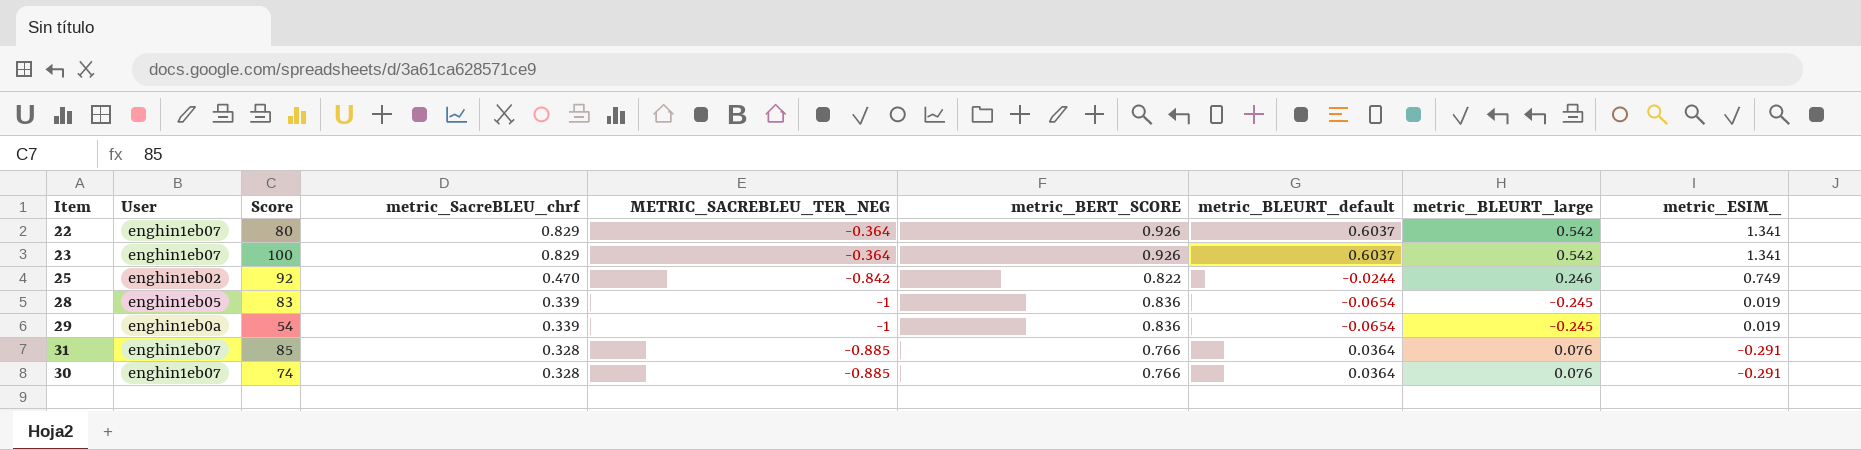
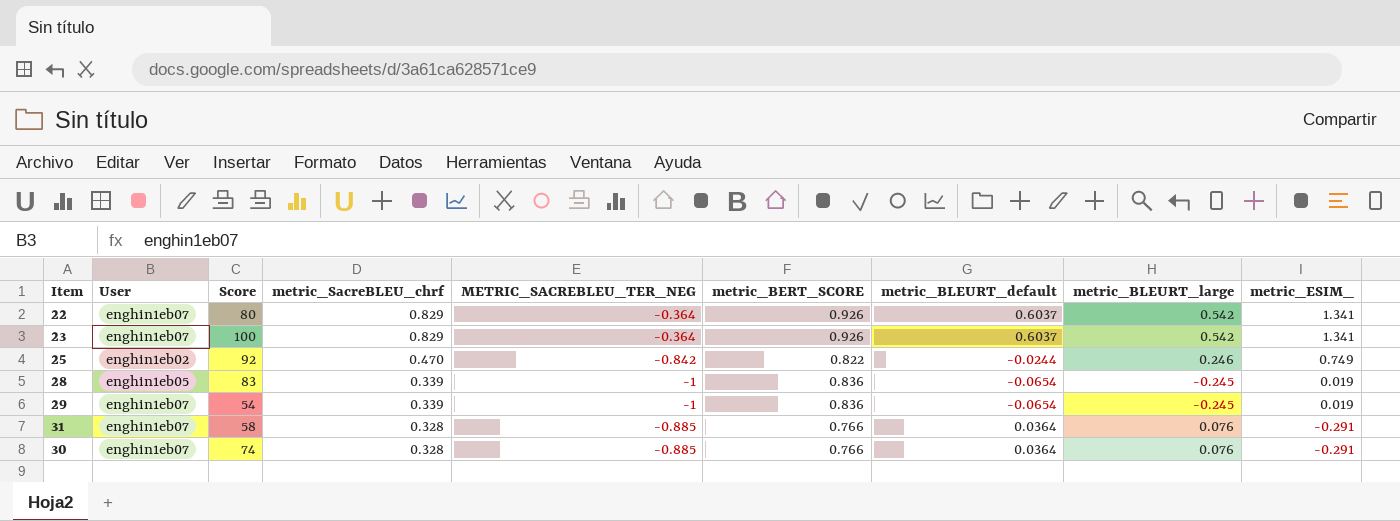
29 | User: enghin1eb0a -> enghin1eb07
31 | Score: 85 -> 58

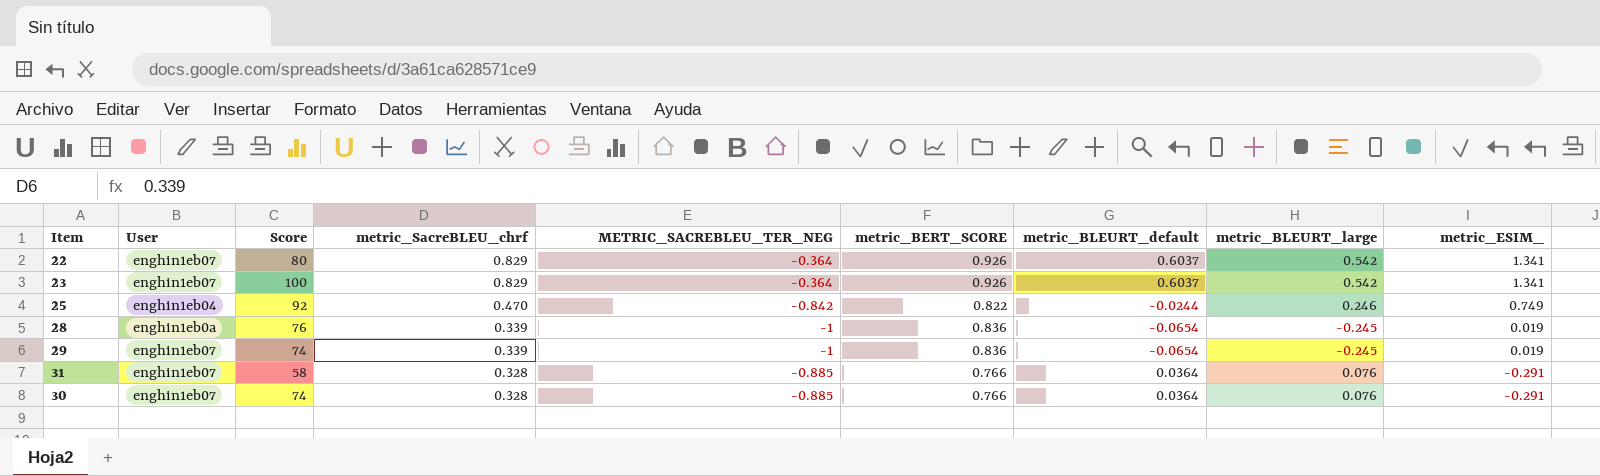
25 | User: enghin1eb02 -> enghin1eb04
28 | User: enghin1eb05 -> enghin1eb0a
28 | Score: 83 -> 76
29 | Score: 54 -> 74

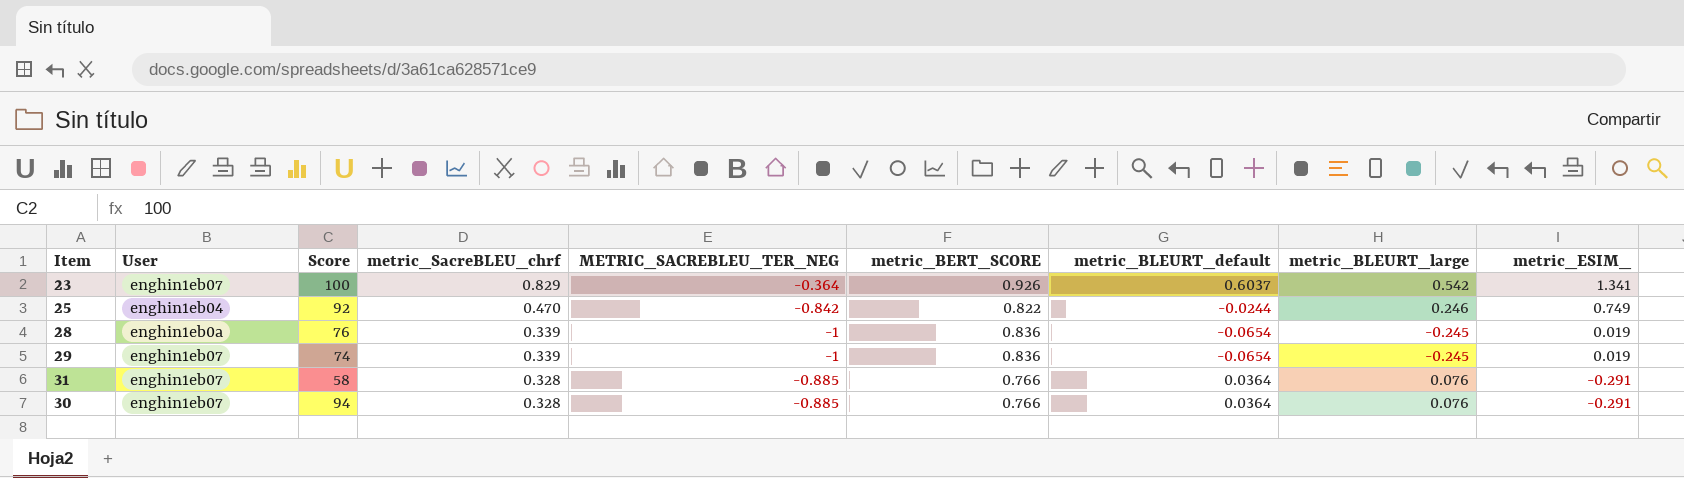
row 22: enghin1eb07 | 80 | 0.829 | -0.364 | 0.926 | 0.6037 | 0.542 | 1.341 -> none
30 | Score: 74 -> 94

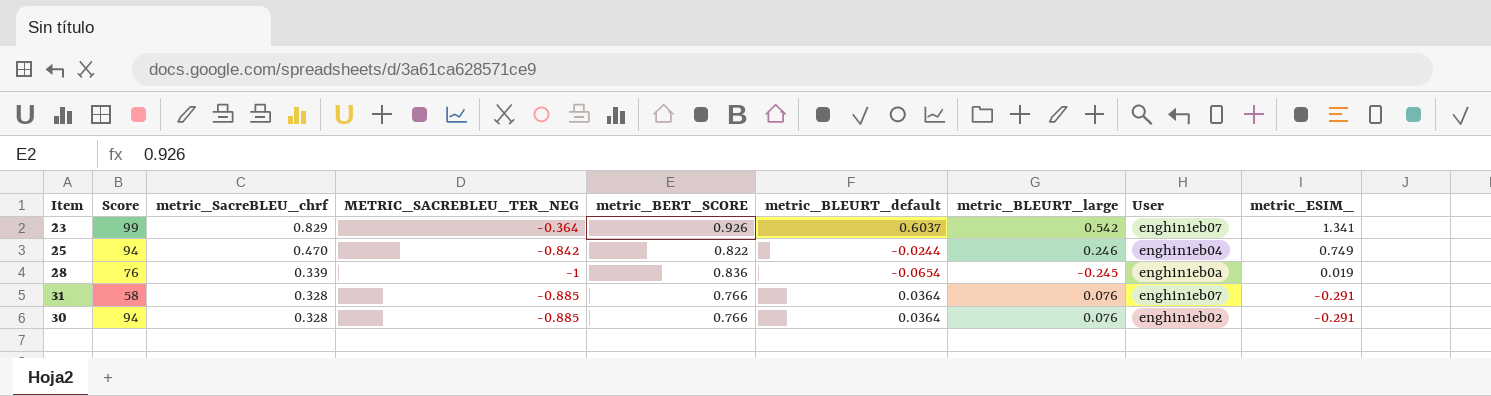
column User | position: 2 -> 8
row 29: enghin1eb07 | 74 | 0.339 | -1 | 0.836 | -0.0654 | -0.245 | 0.019 -> none
23 | Score: 100 -> 99
25 | Score: 92 -> 94
30 | User: enghin1eb07 -> enghin1eb02

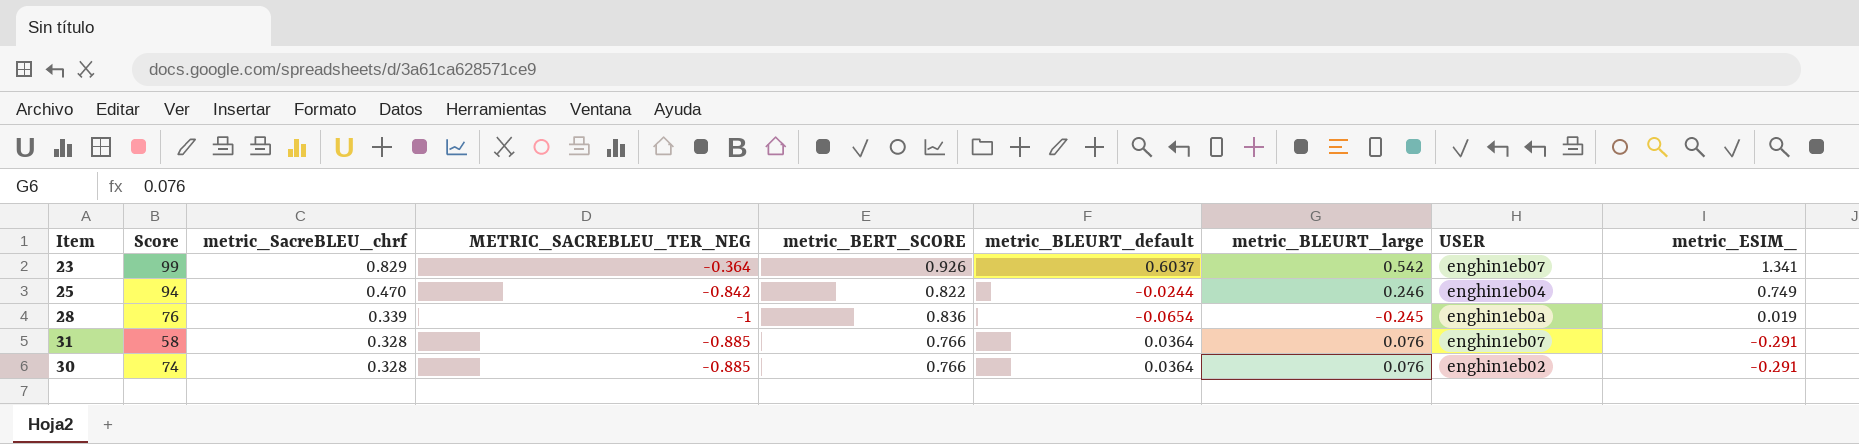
column name: User -> USER
30 | Score: 94 -> 74

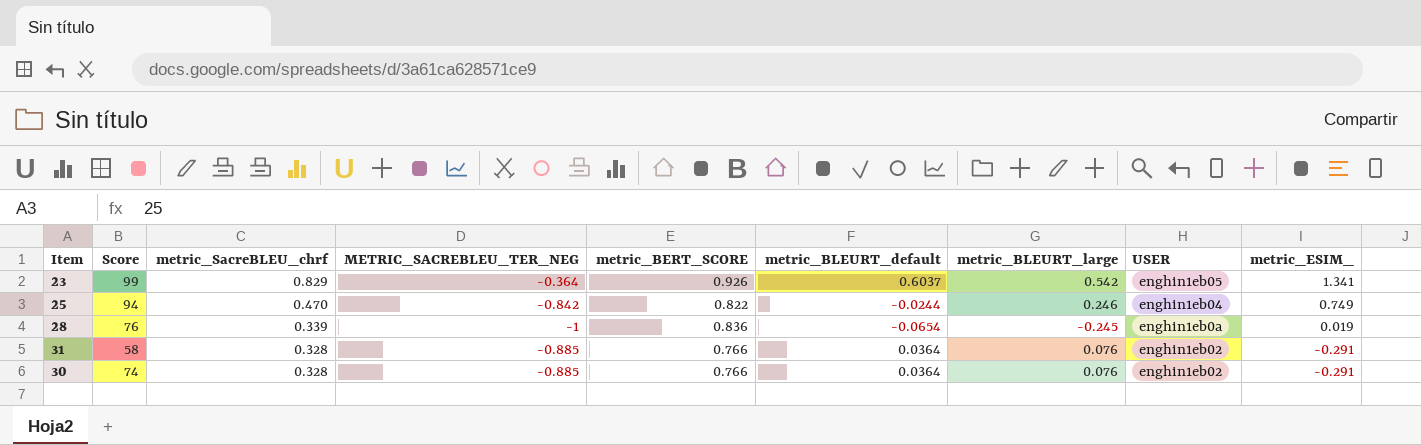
23 | USER: enghin1eb07 -> enghin1eb05
31 | USER: enghin1eb07 -> enghin1eb02

